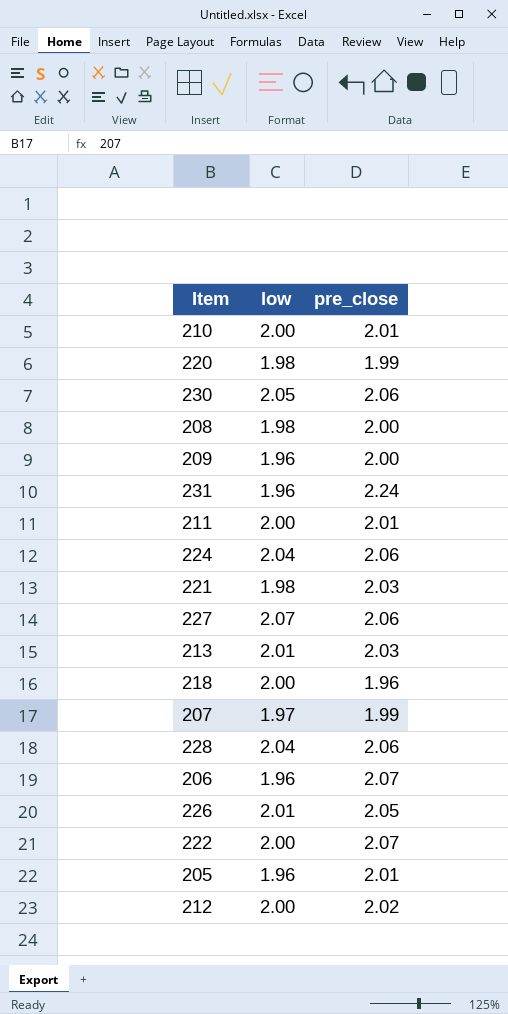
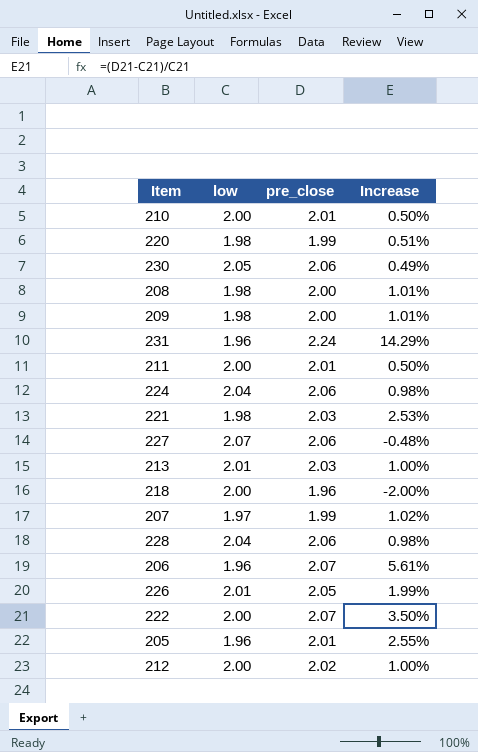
column Increase | formula: none -> ([pre_close] - [low]) / [low]
209 | low: 1.96 -> 1.98

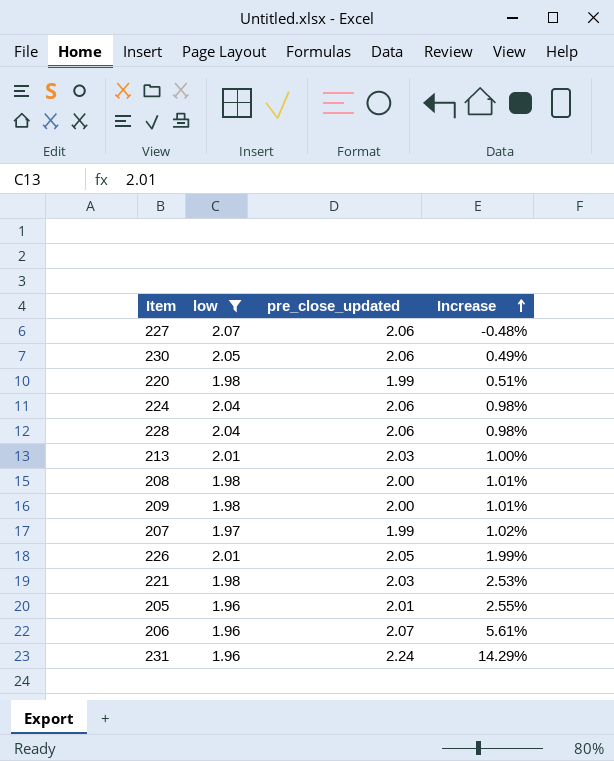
filter: none -> low != 2.00
row order: none -> Increase ascending
column name: pre_close -> pre_close_updated

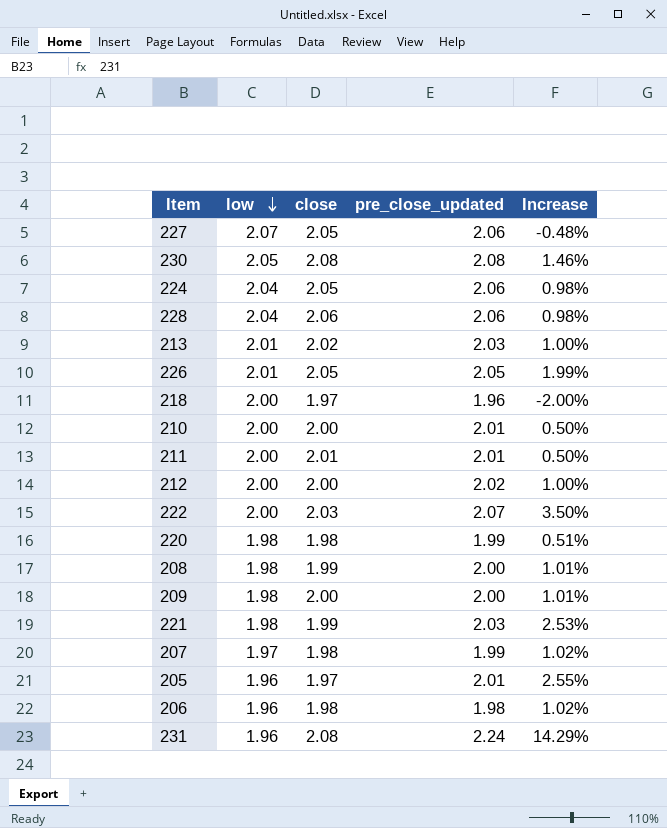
filter: low != 2.00 -> none
row order: Increase ascending -> low descending
column close | position: none -> 3
230 | pre_close_updated: 2.06 -> 2.08
230 | Increase: 0.49% -> 1.46%
206 | pre_close_updated: 2.07 -> 1.98
206 | Increase: 5.61% -> 1.02%

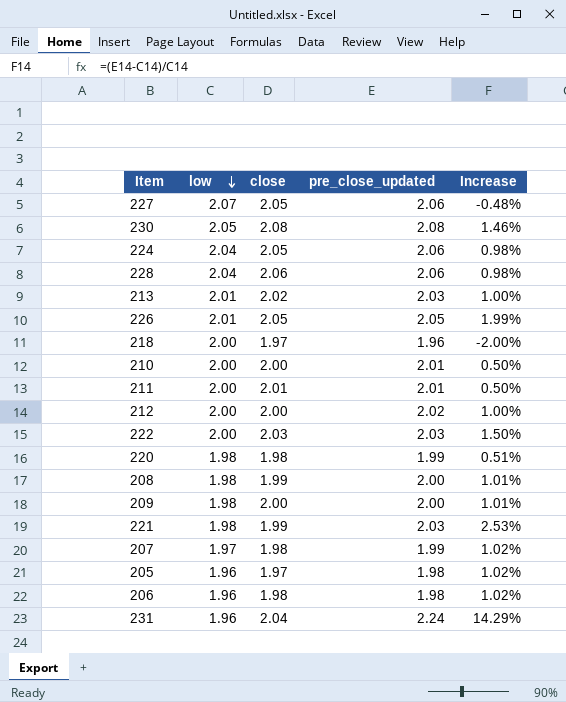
222 | pre_close_updated: 2.07 -> 2.03
222 | Increase: 3.50% -> 1.50%
205 | pre_close_updated: 2.01 -> 1.98
205 | Increase: 2.55% -> 1.02%
231 | close: 2.08 -> 2.04

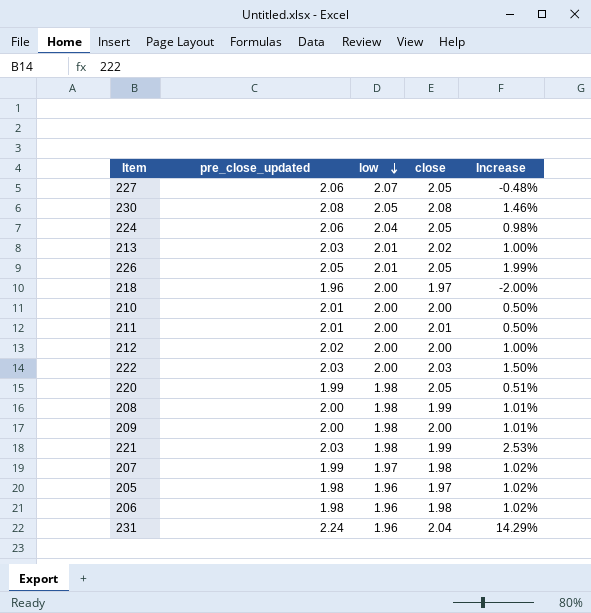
column pre_close_updated | position: 4 -> 2
row 228: 2.04 | 2.06 | 2.06 | 0.98% -> none
220 | close: 1.98 -> 2.05

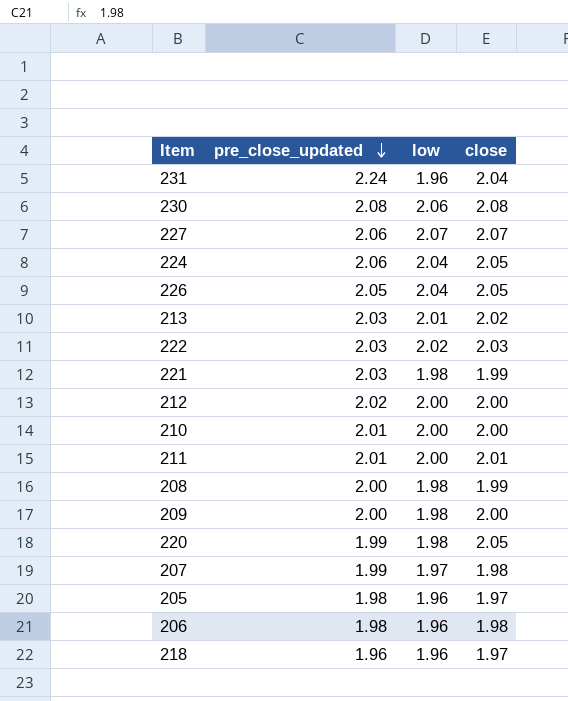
row order: low descending -> pre_close_updated descending
column Increase | formula: ([pre_close_updated] - [low]) / [low] -> none
230 | low: 2.05 -> 2.06
227 | close: 2.05 -> 2.07
226 | low: 2.01 -> 2.04
222 | low: 2.00 -> 2.02
218 | low: 2.00 -> 1.96

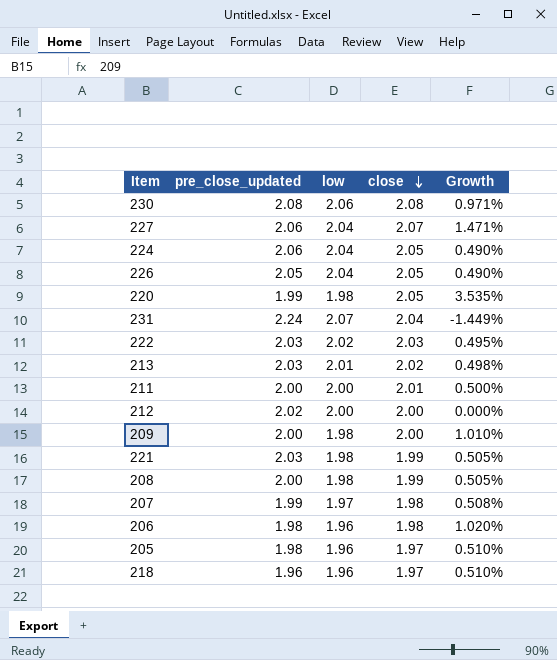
row order: pre_close_updated descending -> close descending
column Growth | formula: none -> ([close] - [low]) / [low]
row 210: 2.01 | 2.00 | 2.00 -> none
227 | low: 2.07 -> 2.04
231 | low: 1.96 -> 2.07
211 | pre_close_updated: 2.01 -> 2.00

